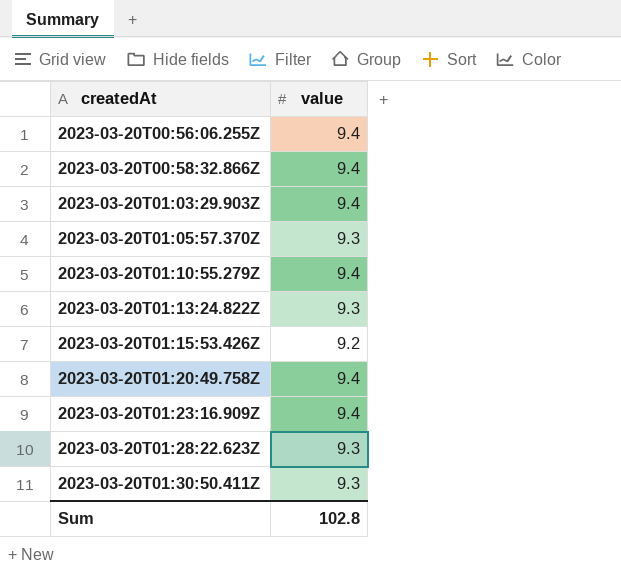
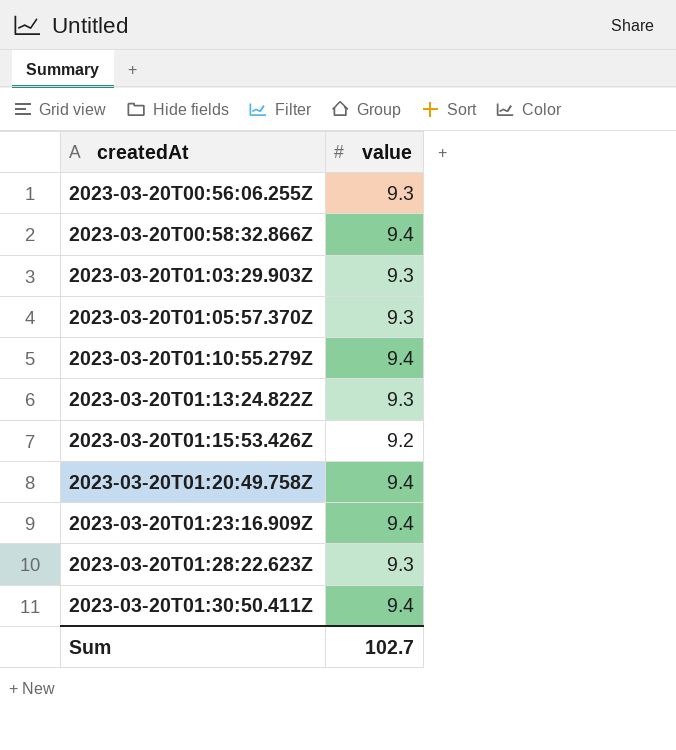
2023-03-20T00:56:06.255Z | value: 9.4 -> 9.3
2023-03-20T01:03:29.903Z | value: 9.4 -> 9.3
2023-03-20T01:30:50.411Z | value: 9.3 -> 9.4
Sum | value: 102.8 -> 102.7

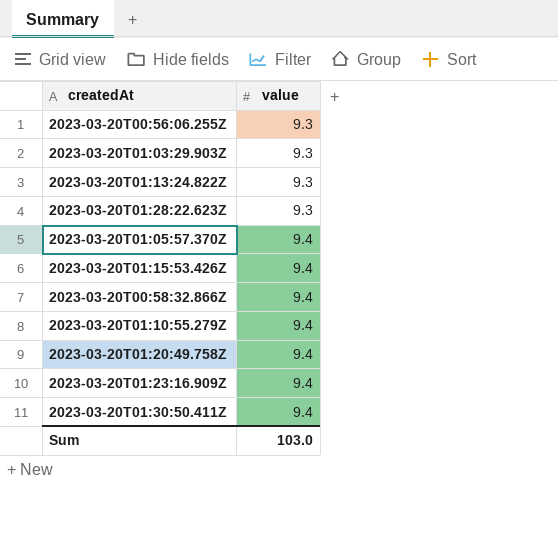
row order: createdAt ascending -> value ascending
2023-03-20T01:05:57.370Z | value: 9.3 -> 9.4
2023-03-20T01:15:53.426Z | value: 9.2 -> 9.4
Sum | value: 102.7 -> 103.0

